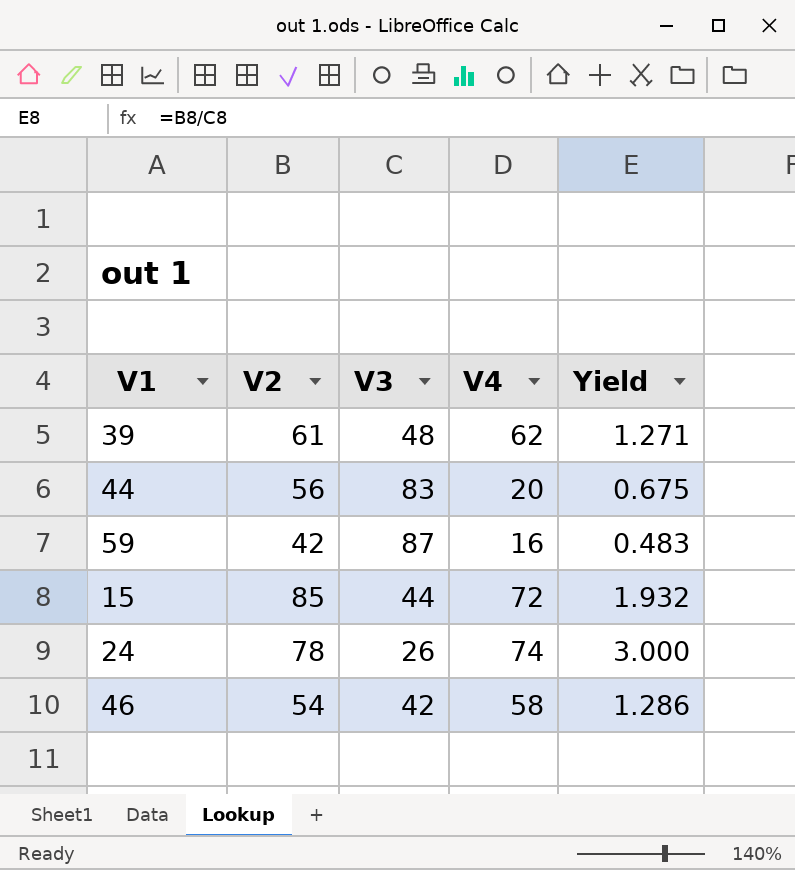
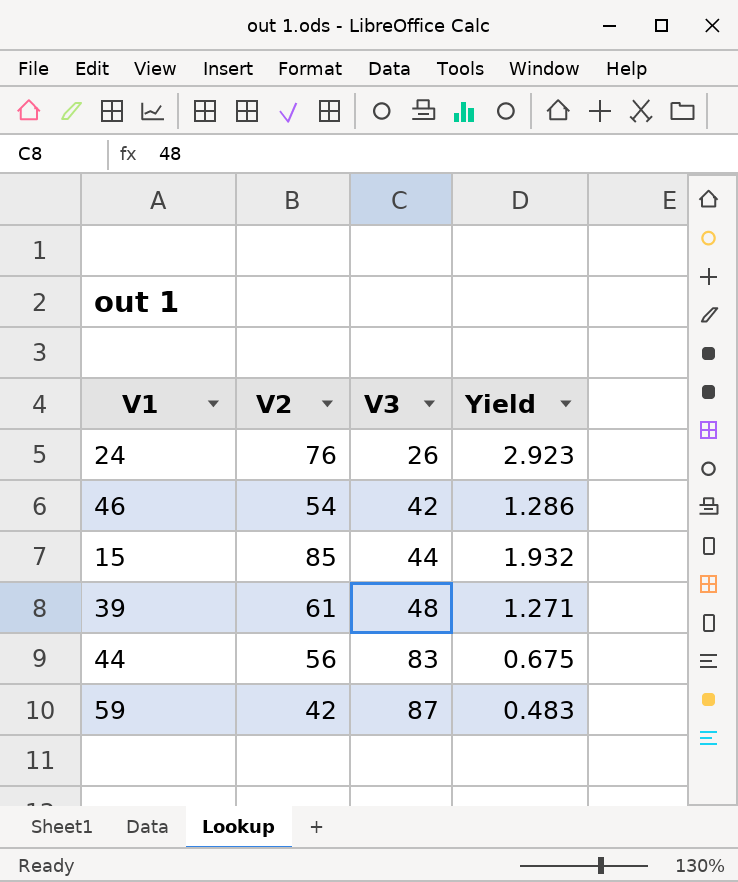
row order: none -> V3 ascending
column V4 | position: 4 -> none
24 | V2: 78 -> 76
24 | Yield: 3.000 -> 2.923

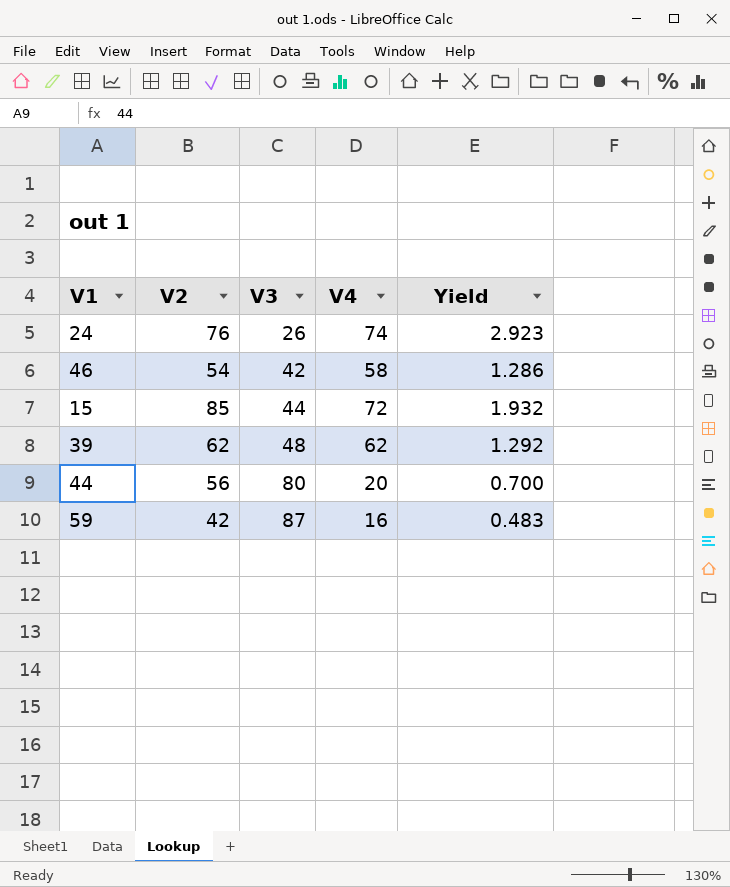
column V4 | position: none -> 4
39 | V2: 61 -> 62
39 | Yield: 1.271 -> 1.292
44 | V3: 83 -> 80
44 | Yield: 0.675 -> 0.700

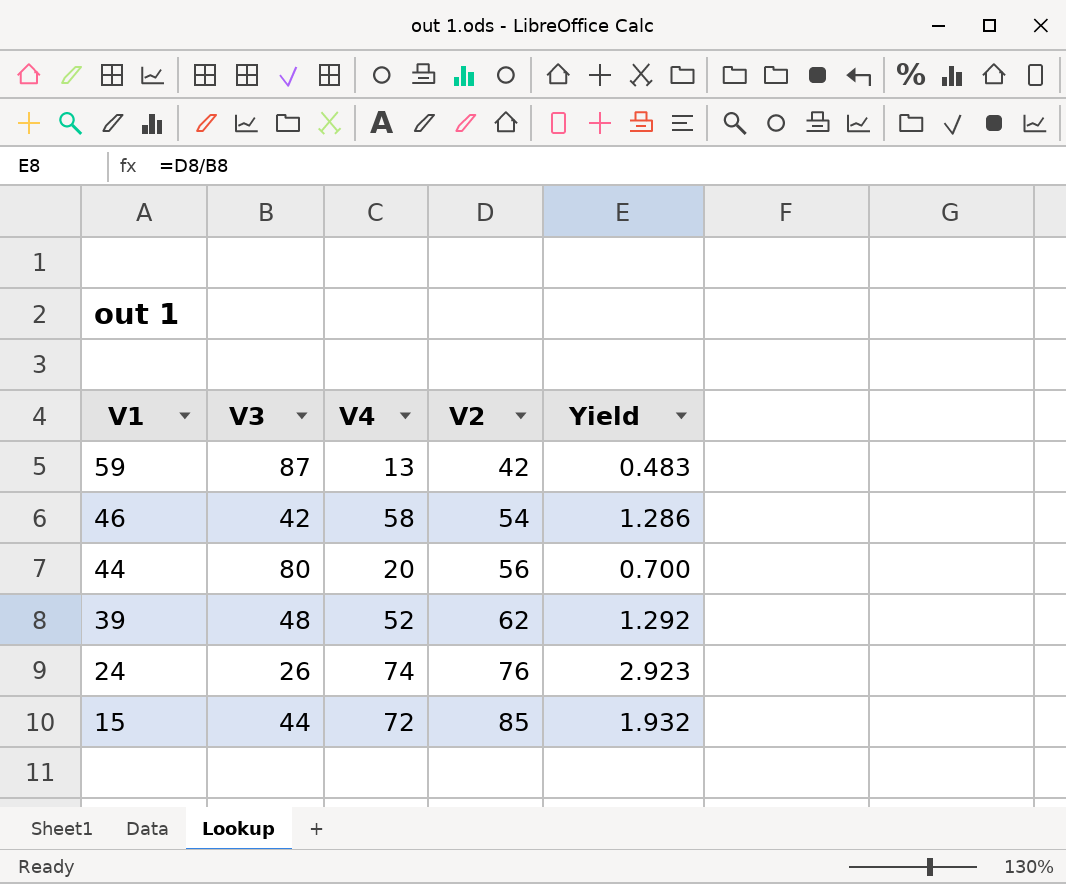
row order: V3 ascending -> V1 descending
column V2 | position: 2 -> 4
59 | V4: 16 -> 13
39 | V4: 62 -> 52

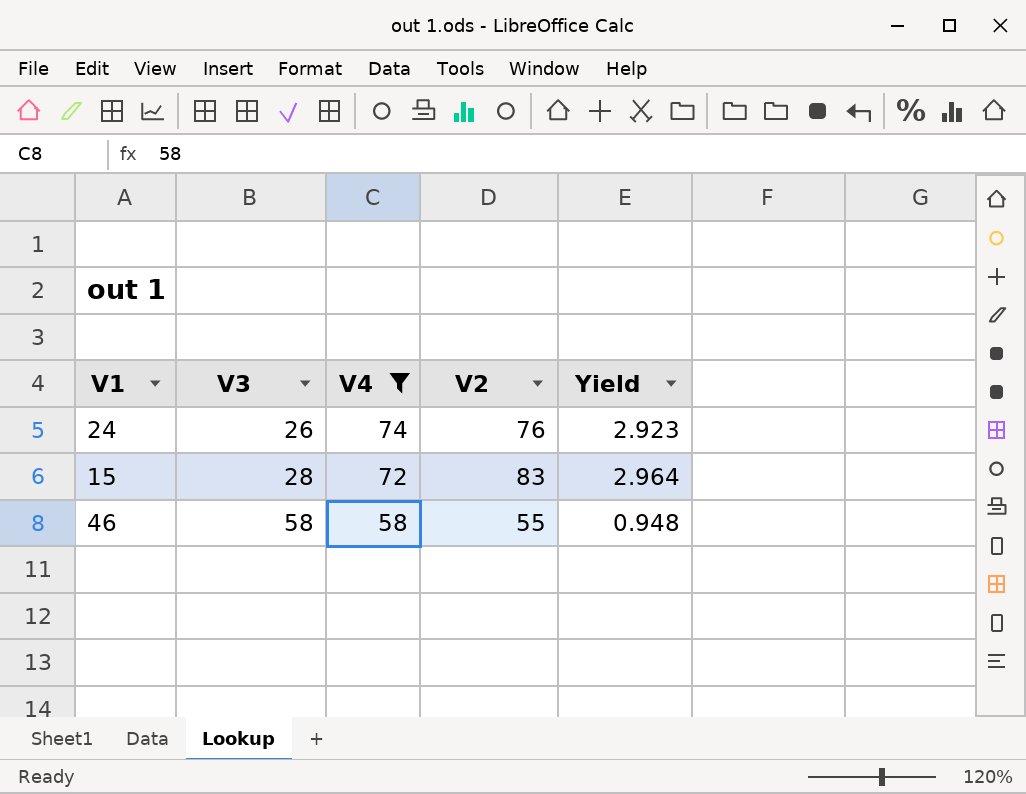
filter: none -> V4 >= 58
row order: V1 descending -> V3 ascending
15 | V3: 44 -> 28
15 | V2: 85 -> 83
15 | Yield: 1.932 -> 2.964
46 | V3: 42 -> 58
46 | V2: 54 -> 55
46 | Yield: 1.286 -> 0.948

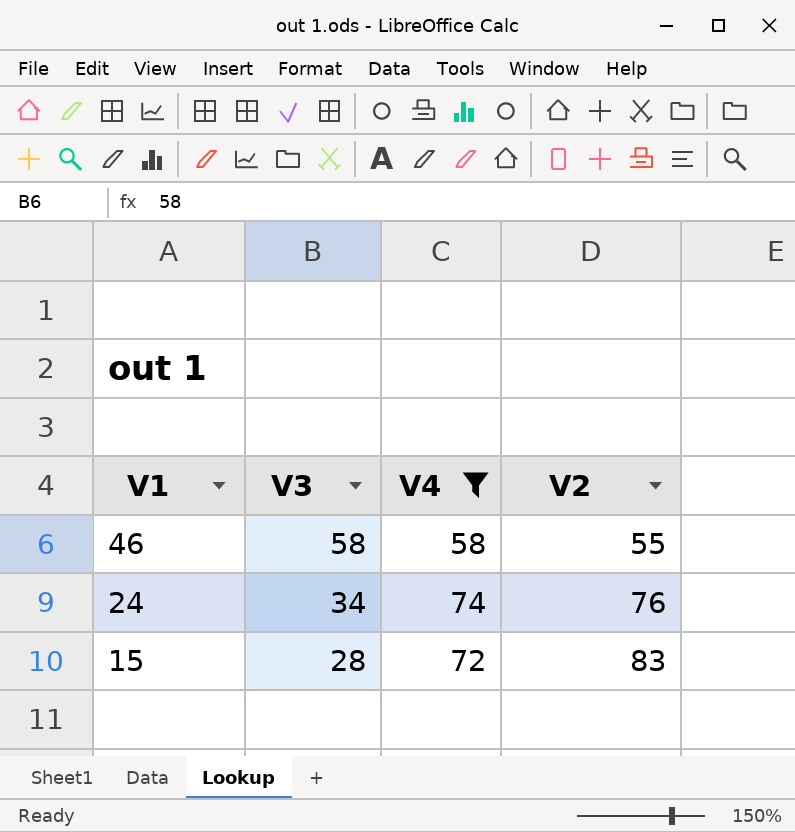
row order: V3 ascending -> V1 descending
column Yield | formula: [V2] / [V3] -> none
24 | V3: 26 -> 34

